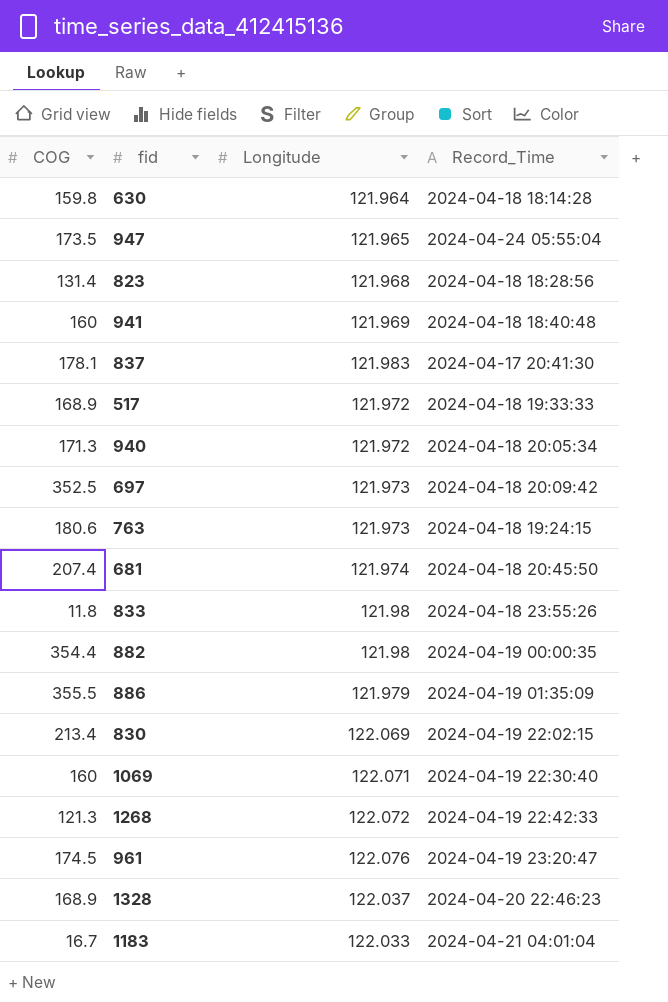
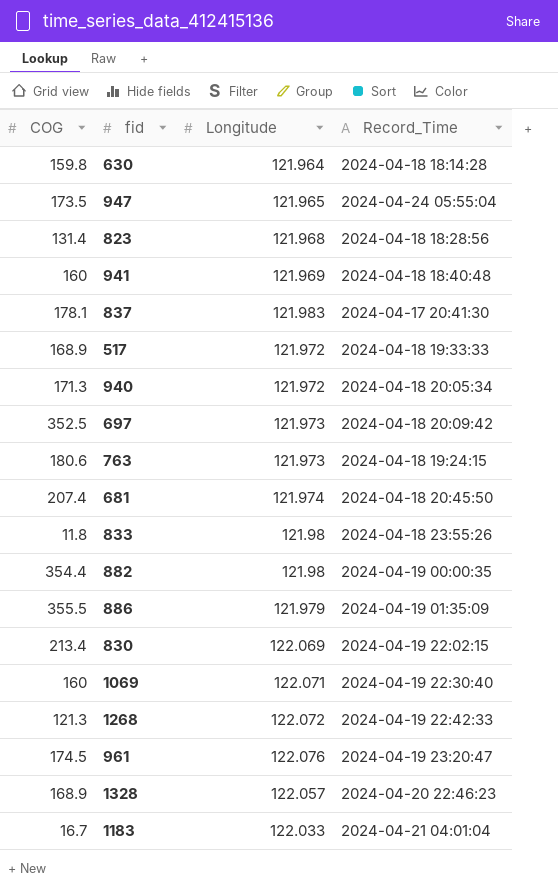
1328 | Longitude: 122.037 -> 122.057

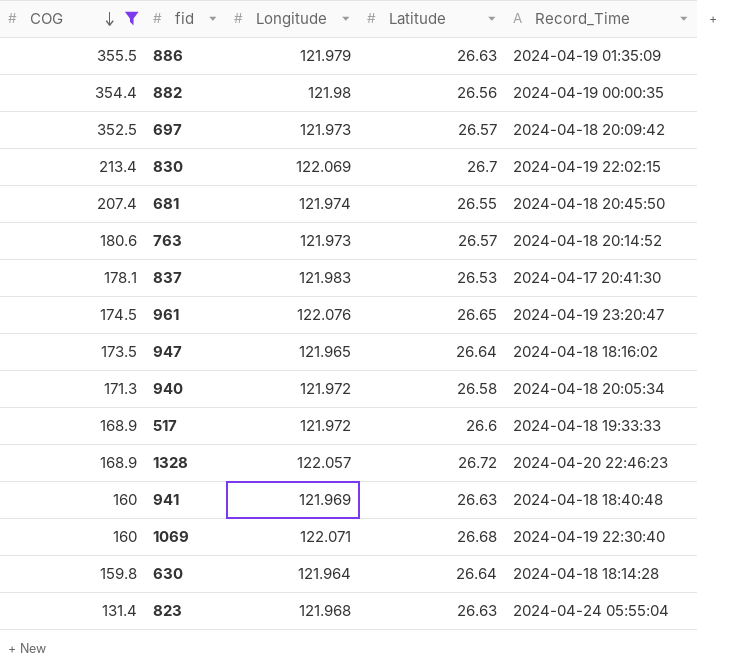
filter: none -> COG >= 131.4
row order: none -> COG descending
column Latitude | position: none -> 4
763 | Record_Time: 2024-04-18 19:24:15 -> 2024-04-18 20:14:52
947 | Record_Time: 2024-04-24 05:55:04 -> 2024-04-18 18:16:02
823 | Record_Time: 2024-04-18 18:28:56 -> 2024-04-24 05:55:04

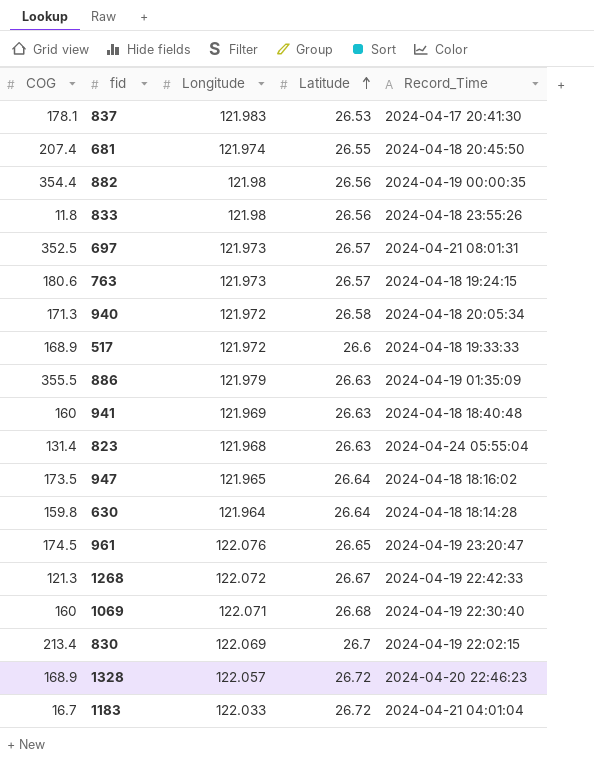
filter: COG >= 131.4 -> none
row order: COG descending -> Latitude ascending
697 | Record_Time: 2024-04-18 20:09:42 -> 2024-04-21 08:01:31
763 | Record_Time: 2024-04-18 20:14:52 -> 2024-04-18 19:24:15

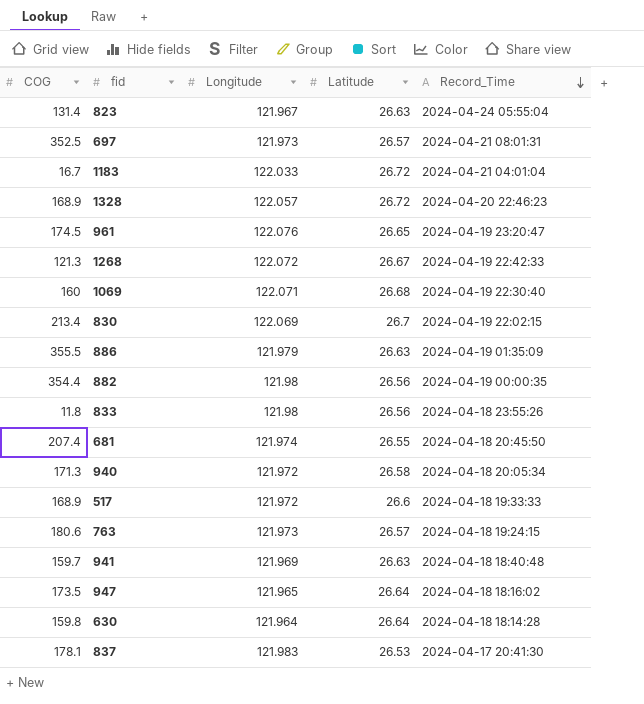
row order: Latitude ascending -> Record_Time descending
823 | Longitude: 121.968 -> 121.967
941 | COG: 160 -> 159.7

